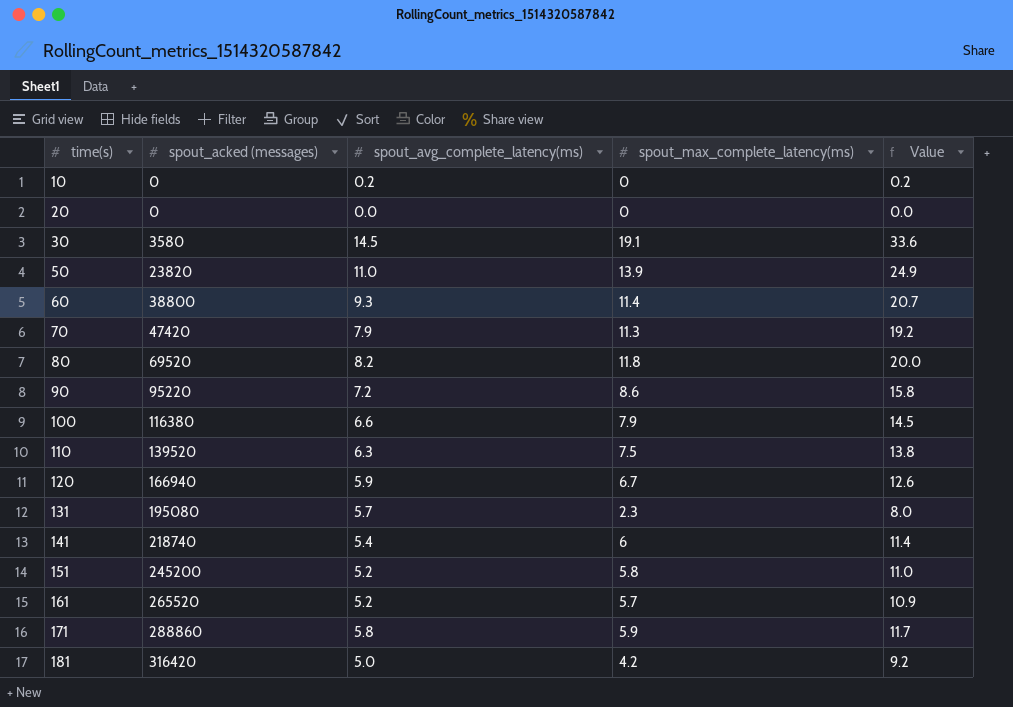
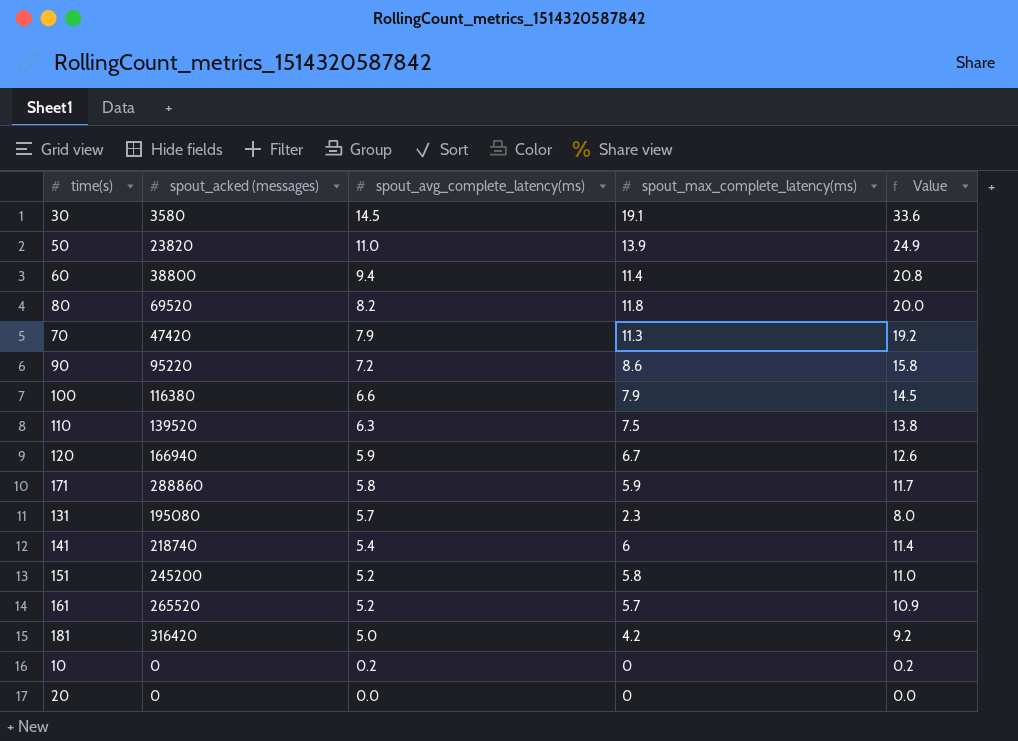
row order: time(s) ascending -> spout_avg_complete_latency(ms) descending
60 | spout_avg_complete_latency(ms): 9.3 -> 9.4
60 | Value: 20.7 -> 20.8

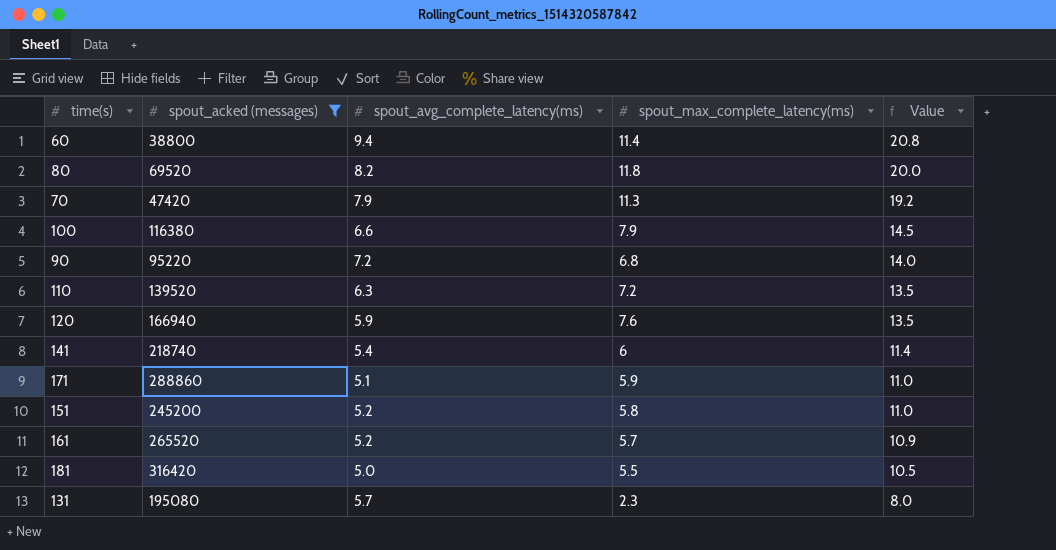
filter: none -> spout_acked (messages) >= 38800
row order: spout_avg_complete_latency(ms) descending -> Value descending
90 | spout_max_complete_latency(ms): 8.6 -> 6.8
90 | Value: 15.8 -> 14.0
110 | spout_max_complete_latency(ms): 7.5 -> 7.2
110 | Value: 13.8 -> 13.5
120 | spout_max_complete_latency(ms): 6.7 -> 7.6
120 | Value: 12.6 -> 13.5
171 | spout_avg_complete_latency(ms): 5.8 -> 5.1
171 | Value: 11.7 -> 11.0
181 | spout_max_complete_latency(ms): 4.2 -> 5.5
181 | Value: 9.2 -> 10.5

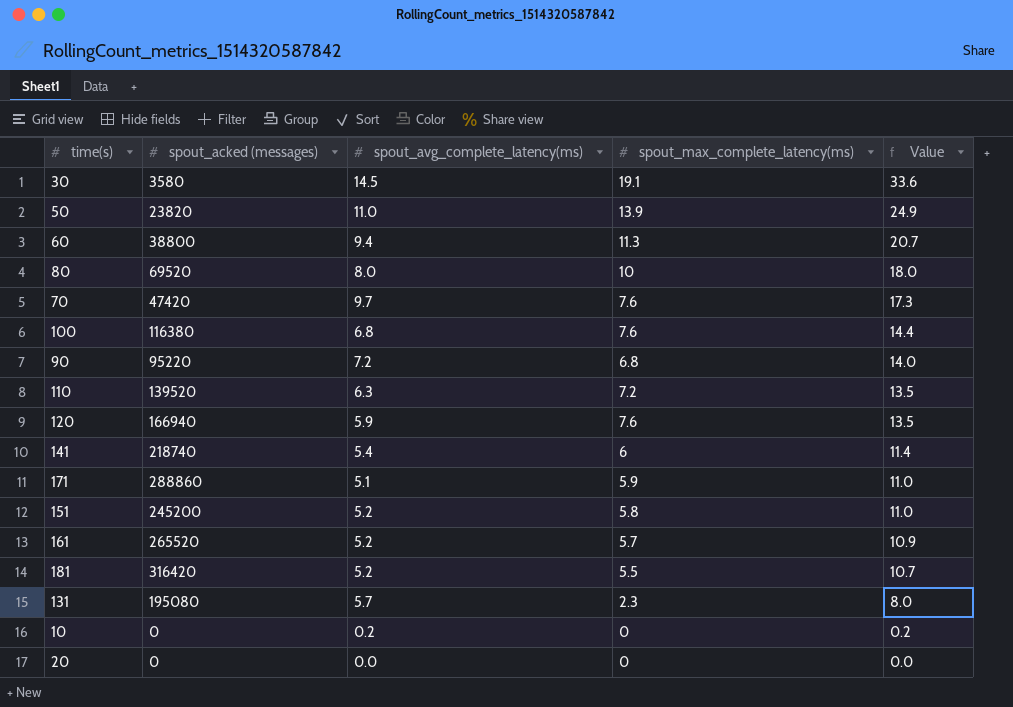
filter: spout_acked (messages) >= 38800 -> none
60 | spout_max_complete_latency(ms): 11.4 -> 11.3
60 | Value: 20.8 -> 20.7
80 | spout_avg_complete_latency(ms): 8.2 -> 8.0
80 | spout_max_complete_latency(ms): 11.8 -> 10
80 | Value: 20.0 -> 18.0
70 | spout_avg_complete_latency(ms): 7.9 -> 9.7
70 | spout_max_complete_latency(ms): 11.3 -> 7.6
70 | Value: 19.2 -> 17.3
100 | spout_avg_complete_latency(ms): 6.6 -> 6.8
100 | spout_max_complete_latency(ms): 7.9 -> 7.6
100 | Value: 14.5 -> 14.4
181 | spout_avg_complete_latency(ms): 5.0 -> 5.2
181 | Value: 10.5 -> 10.7

